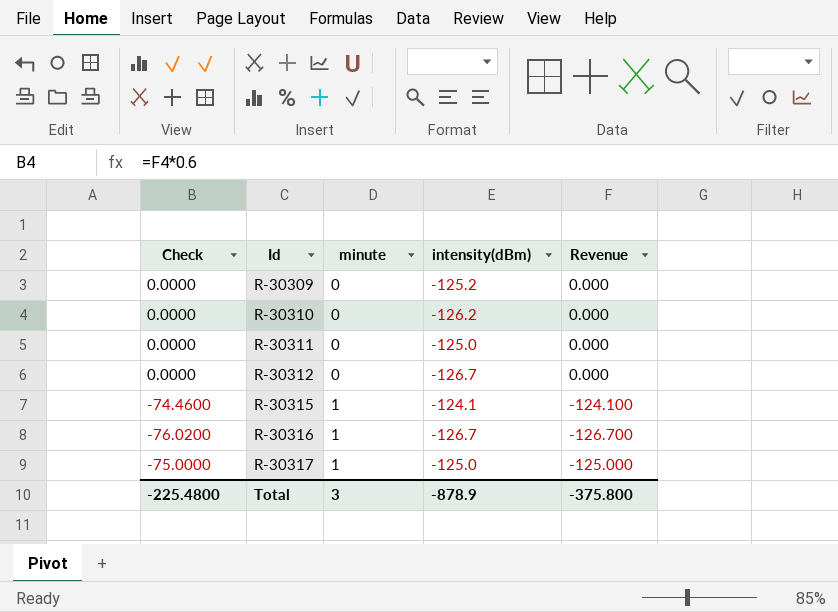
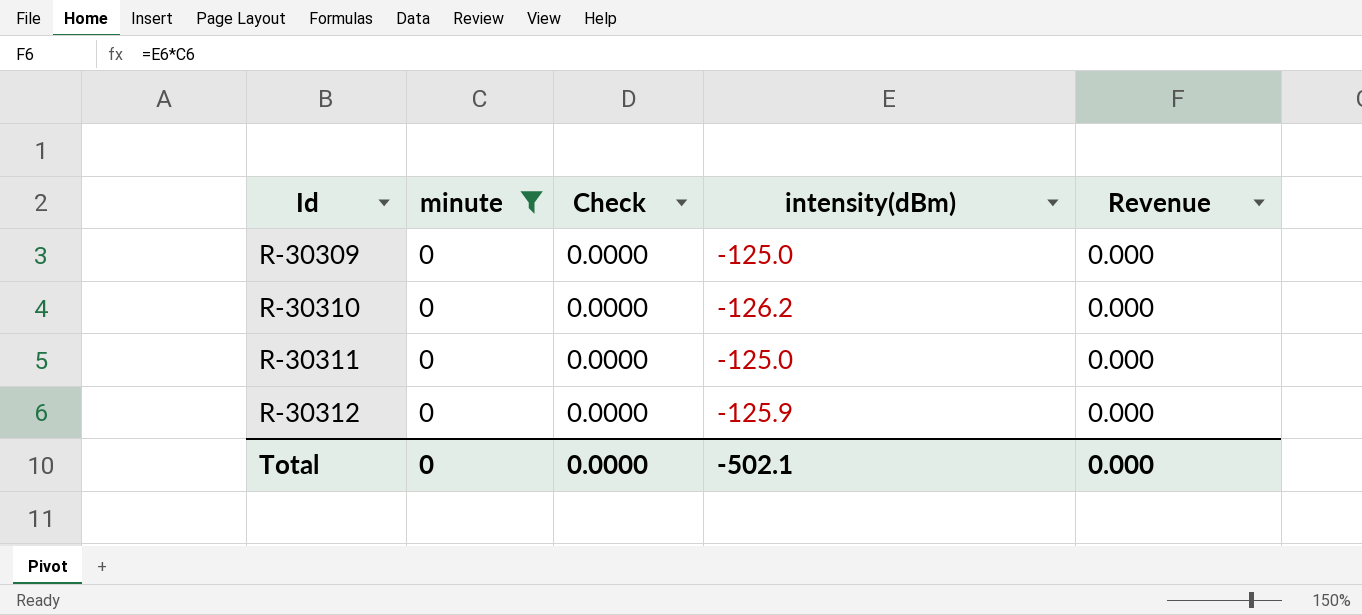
filter: none -> minute = 0
column Check | position: 1 -> 3
R-30309 | intensity(dBm): -125.2 -> -125.0
R-30312 | intensity(dBm): -126.7 -> -125.9
Total | minute: 3 -> 0
Total | Check: -225.4800 -> 0.0000
Total | intensity(dBm): -878.9 -> -502.1
Total | Revenue: -375.800 -> 0.000

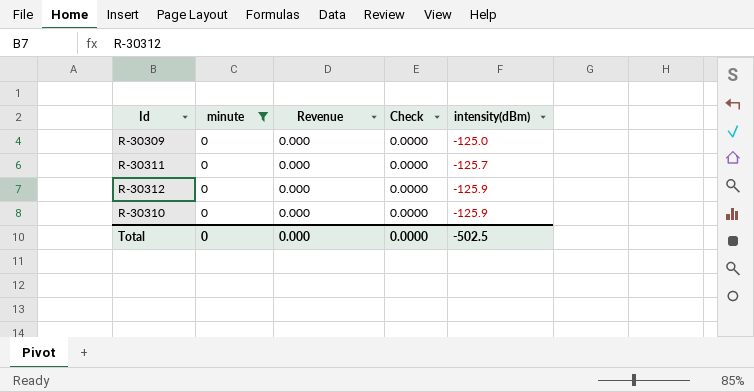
row order: Id ascending -> intensity(dBm) descending
column Revenue | position: 5 -> 3
R-30311 | intensity(dBm): -125.0 -> -125.7
R-30310 | intensity(dBm): -126.2 -> -125.9
Total | intensity(dBm): -502.1 -> -502.5

